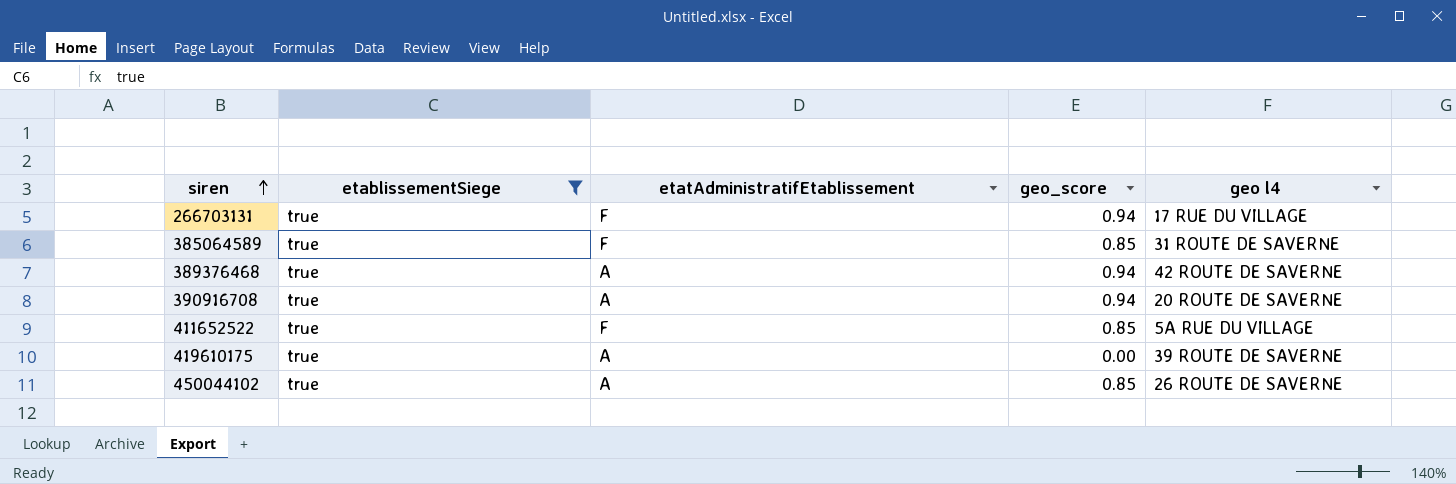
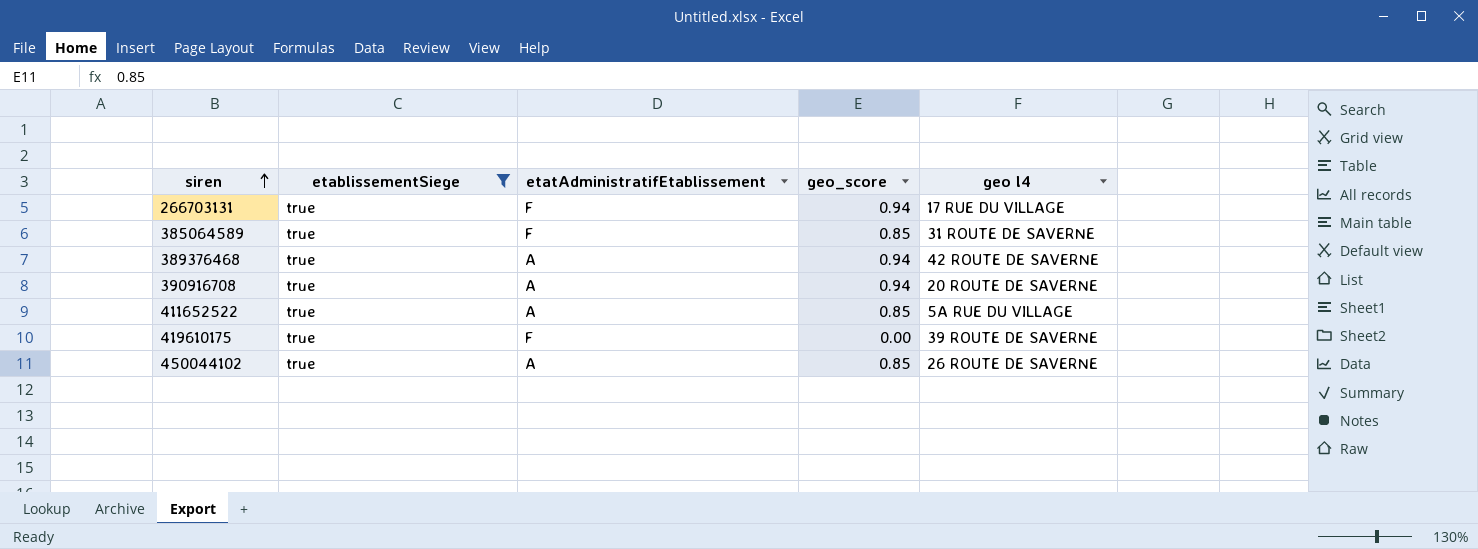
411652522 | etatAdministratifEtablissement: F -> A
419610175 | etatAdministratifEtablissement: A -> F

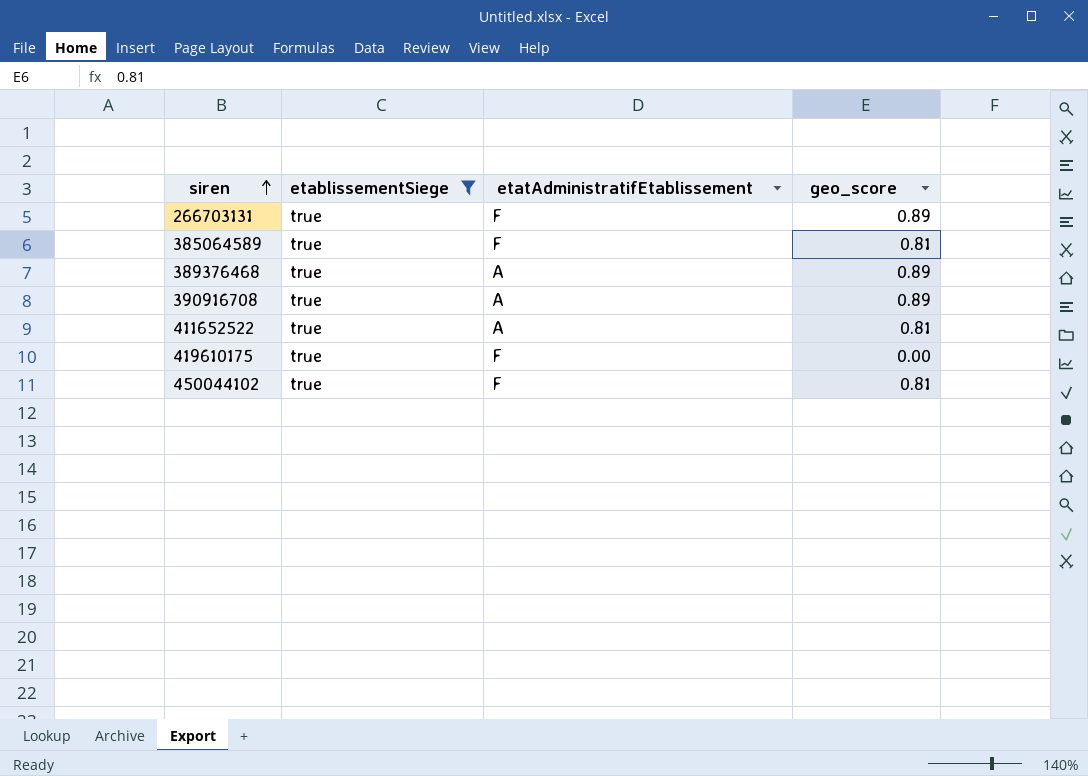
column geo l4 | position: 5 -> none
266703131 | geo_score: 0.94 -> 0.89
385064589 | geo_score: 0.85 -> 0.81
389376468 | geo_score: 0.94 -> 0.89
390916708 | geo_score: 0.94 -> 0.89
411652522 | geo_score: 0.85 -> 0.81
450044102 | etatAdministratifEtablissement: A -> F
450044102 | geo_score: 0.85 -> 0.81

